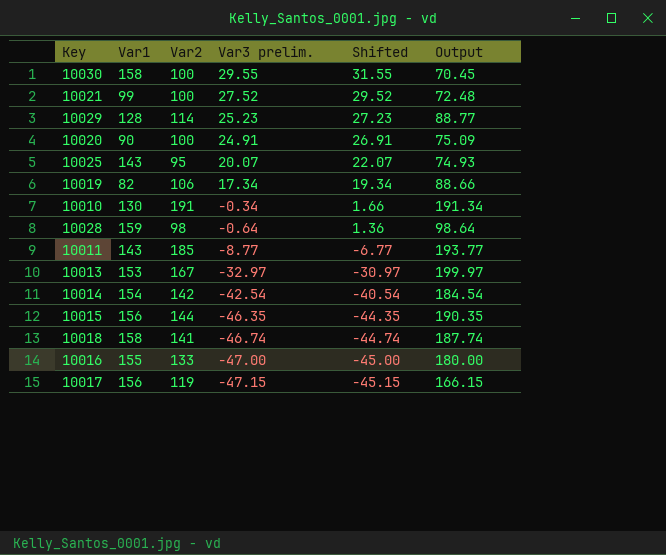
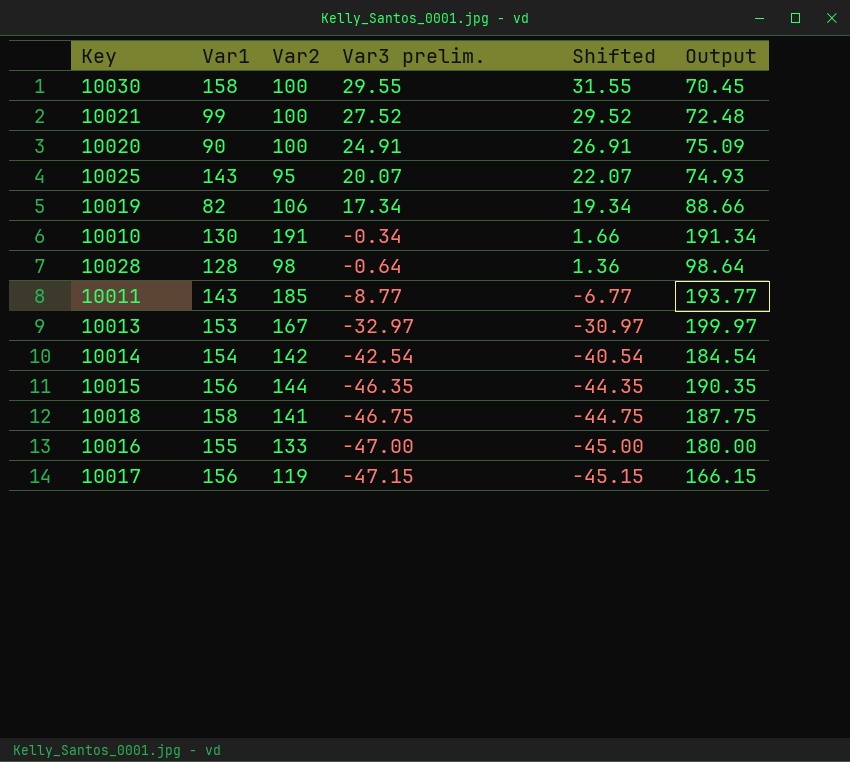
row 10029: 128 | 114 | 25.23 | 27.23 | 88.77 -> none
10028 | Var1: 159 -> 128
10018 | Var3 prelim.: -46.74 -> -46.75
10018 | Shifted: -44.74 -> -44.75
10018 | Output: 187.74 -> 187.75

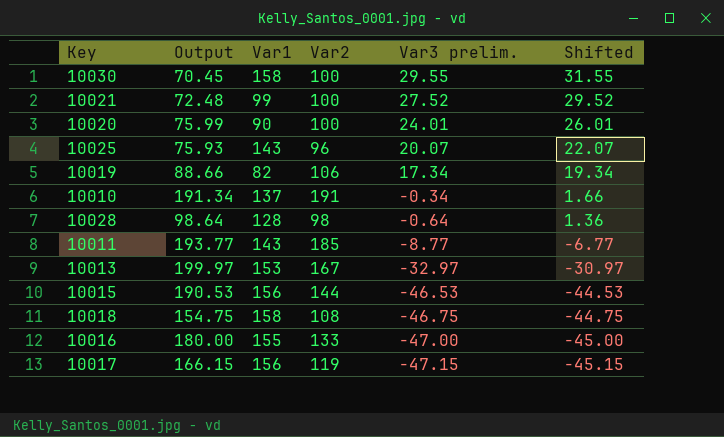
column Output | position: 6 -> 2
row 10014: 154 | 142 | -42.54 | -40.54 | 184.54 -> none
10020 | Output: 75.09 -> 75.99
10020 | Var3 prelim.: 24.91 -> 24.01
10020 | Shifted: 26.91 -> 26.01
10025 | Output: 74.93 -> 75.93
10025 | Var2: 95 -> 96
10010 | Var1: 130 -> 137
10015 | Output: 190.35 -> 190.53
10015 | Var3 prelim.: -46.35 -> -46.53
10015 | Shifted: -44.35 -> -44.53
10018 | Output: 187.75 -> 154.75
10018 | Var2: 141 -> 108

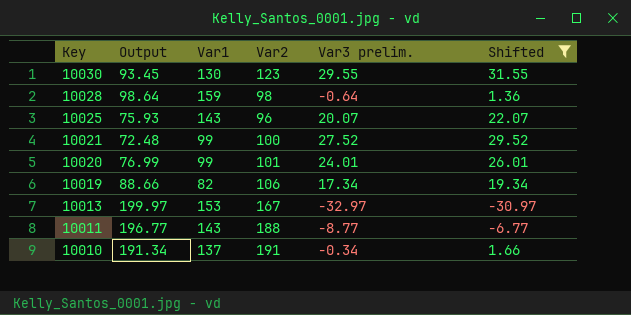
filter: none -> Shifted >= -30.97
row order: Var3 prelim. descending -> Key descending
10030 | Output: 70.45 -> 93.45
10030 | Var1: 158 -> 130
10030 | Var2: 100 -> 123
10028 | Var1: 128 -> 159
10020 | Output: 75.99 -> 76.99
10020 | Var1: 90 -> 99
10020 | Var2: 100 -> 101
10011 | Output: 193.77 -> 196.77
10011 | Var2: 185 -> 188

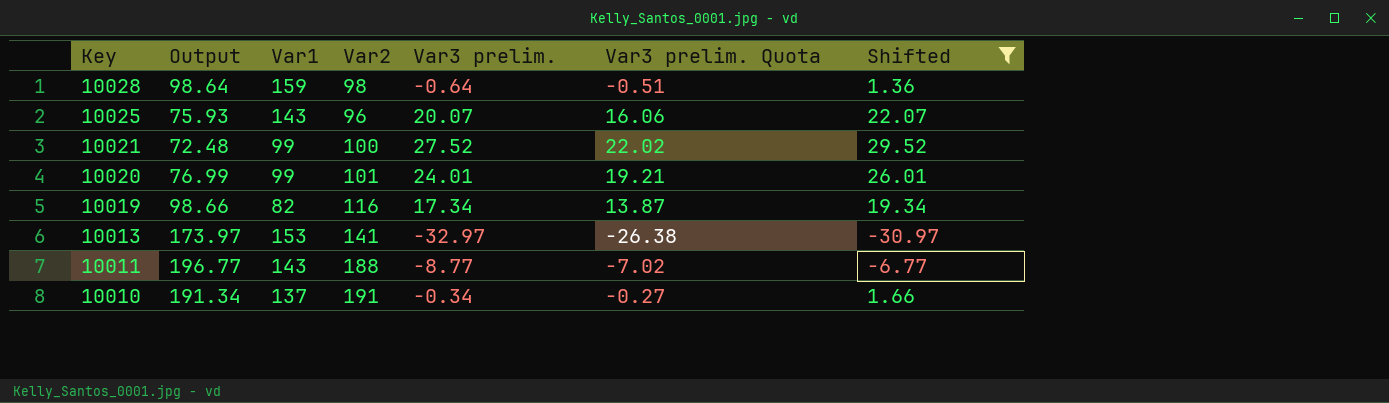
column Var3 prelim. Quota | formula: none -> [Var3 prelim.] * 0.8
row 10030: 93.45 | 130 | 123 | 29.55 | 31.55 -> none
10019 | Output: 88.66 -> 98.66
10019 | Var2: 106 -> 116
10013 | Output: 199.97 -> 173.97
10013 | Var2: 167 -> 141

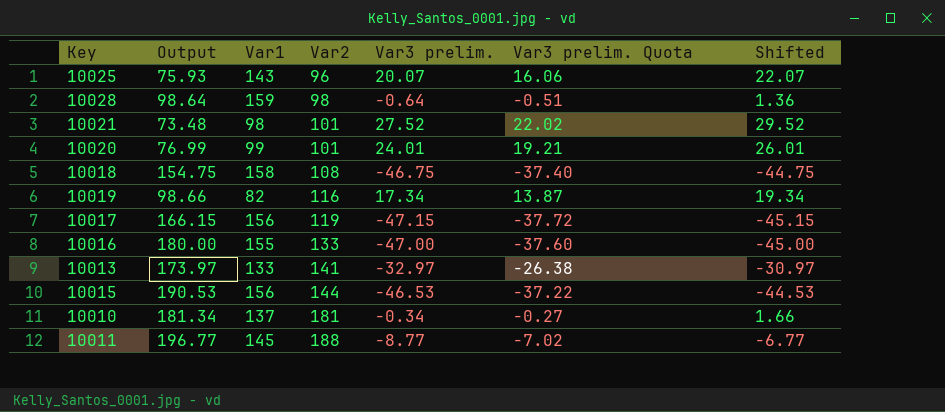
filter: Shifted >= -30.97 -> none
row order: Key descending -> Var2 ascending
10021 | Output: 72.48 -> 73.48
10021 | Var1: 99 -> 98
10021 | Var2: 100 -> 101
10013 | Var1: 153 -> 133
10010 | Output: 191.34 -> 181.34
10010 | Var2: 191 -> 181
10011 | Var1: 143 -> 145

